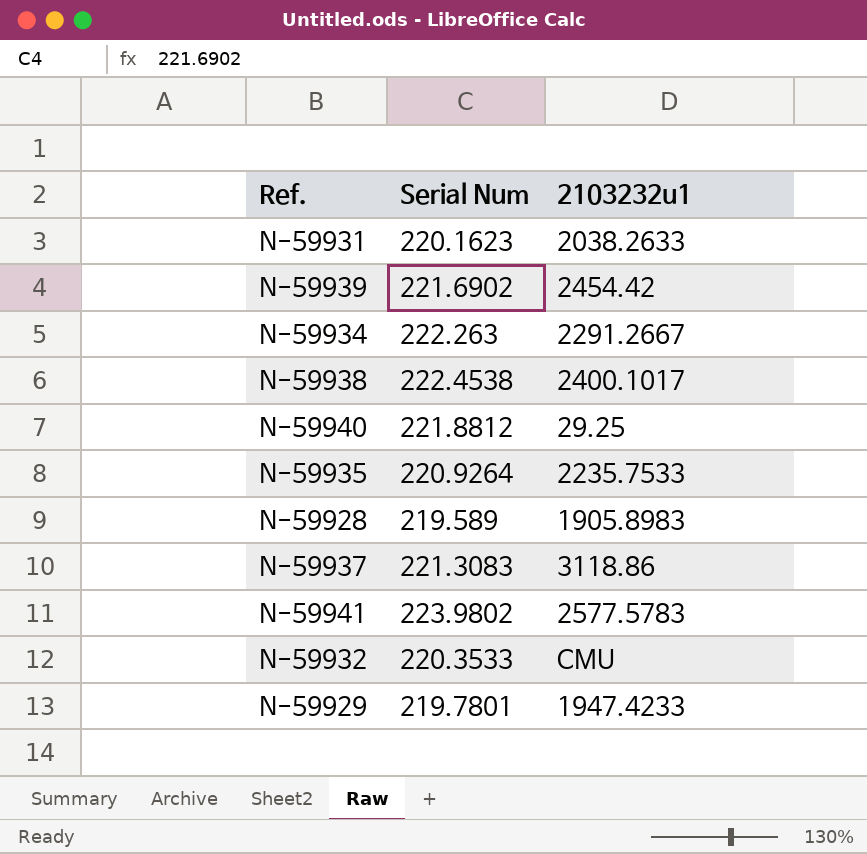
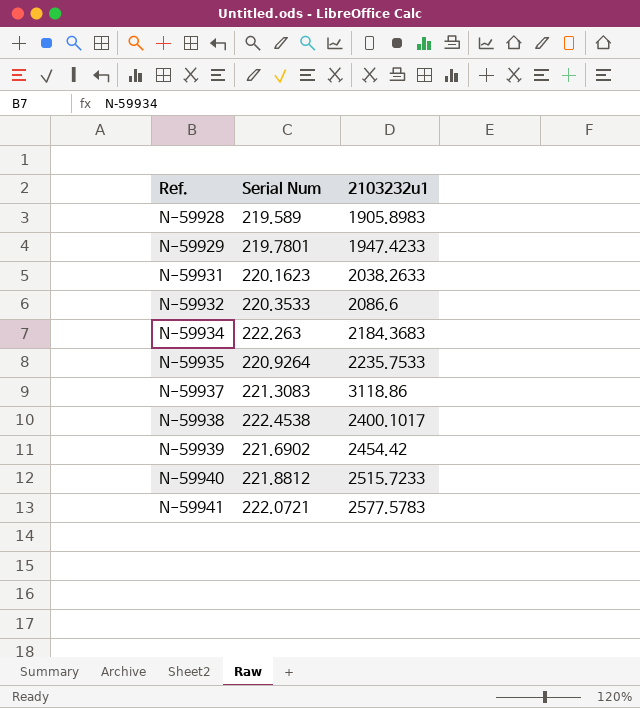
row order: none -> Ref. ascending
N-59932 | 2103232u1: CMU -> 2086.6
N-59934 | 2103232u1: 2291.2667 -> 2184.3683
N-59940 | 2103232u1: 29.25 -> 2515.7233
N-59941 | Serial Num: 223.9802 -> 222.0721

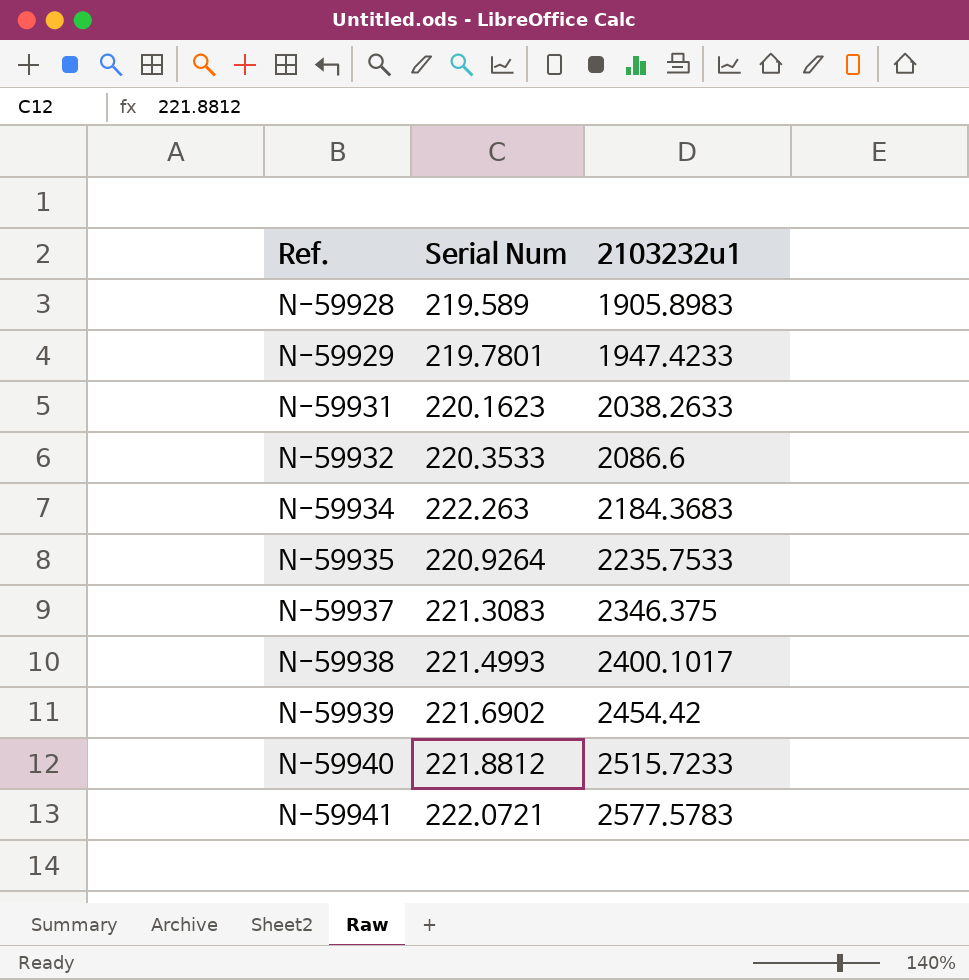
N-59937 | 2103232u1: 3118.86 -> 2346.375
N-59938 | Serial Num: 222.4538 -> 221.4993

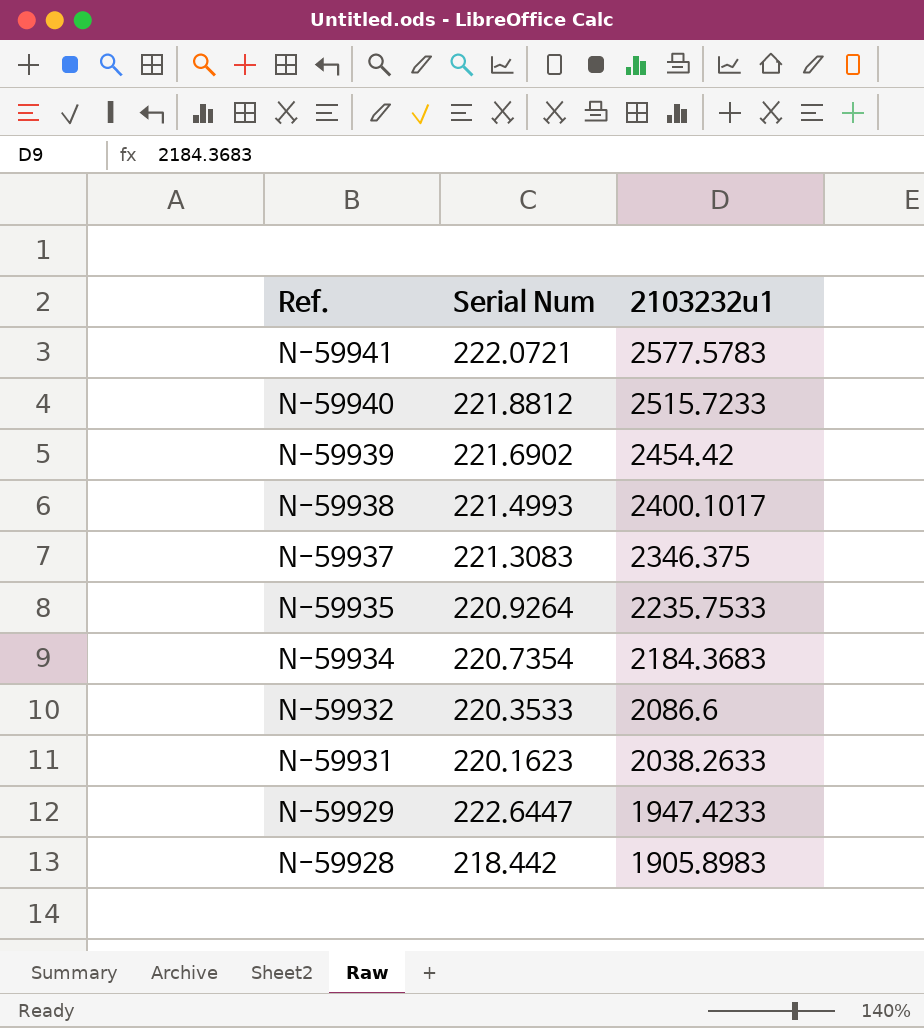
row order: Ref. ascending -> Ref. descending
N-59934 | Serial Num: 222.263 -> 220.7354
N-59929 | Serial Num: 219.7801 -> 222.6447
N-59928 | Serial Num: 219.589 -> 218.442

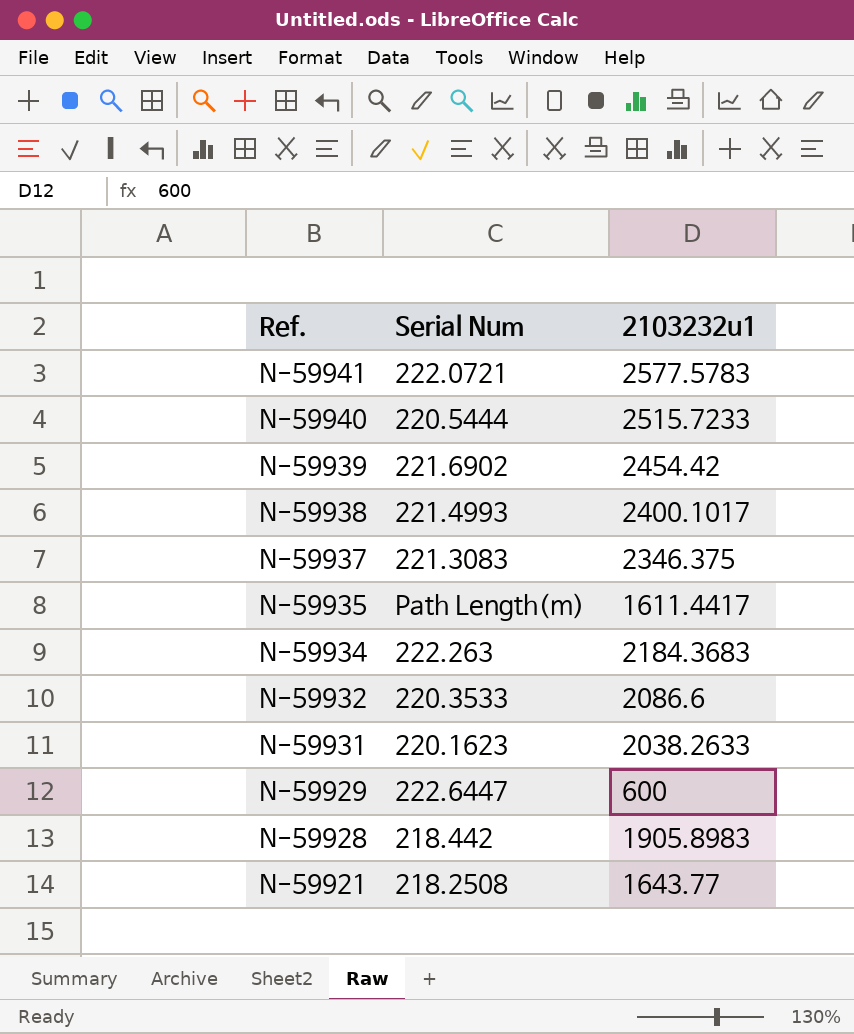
N-59940 | Serial Num: 221.8812 -> 220.5444
N-59935 | Serial Num: 220.9264 -> Path Length(m)
N-59935 | 2103232u1: 2235.7533 -> 1611.4417
N-59934 | Serial Num: 220.7354 -> 222.263
N-59929 | 2103232u1: 1947.4233 -> 600
row N-59921: none -> 218.2508 | 1643.77

